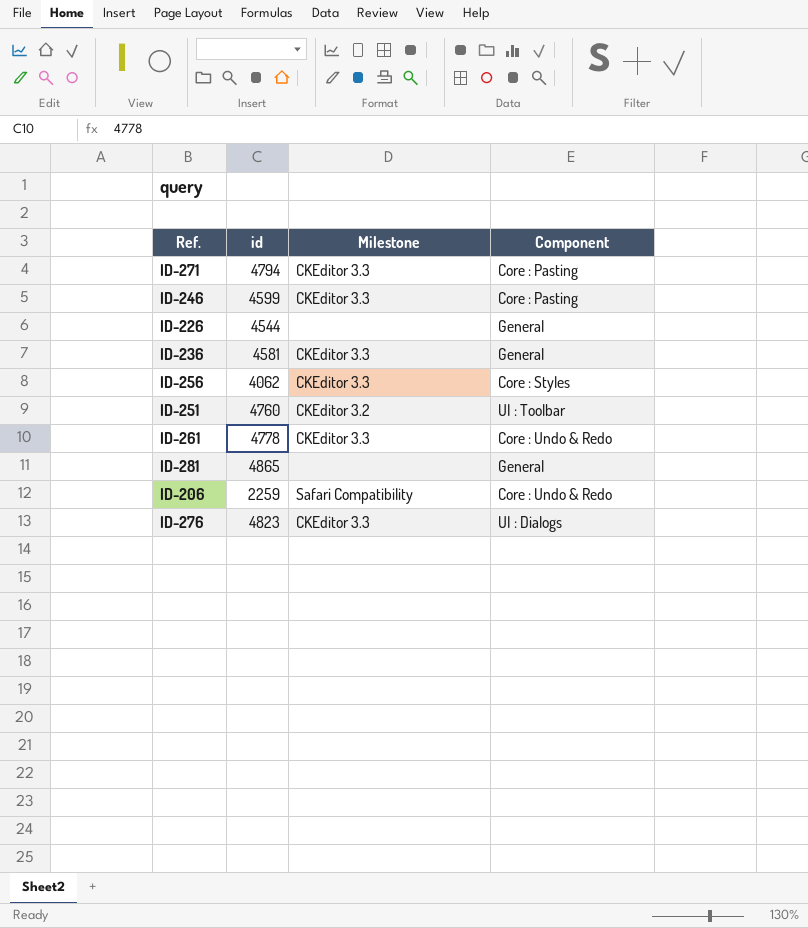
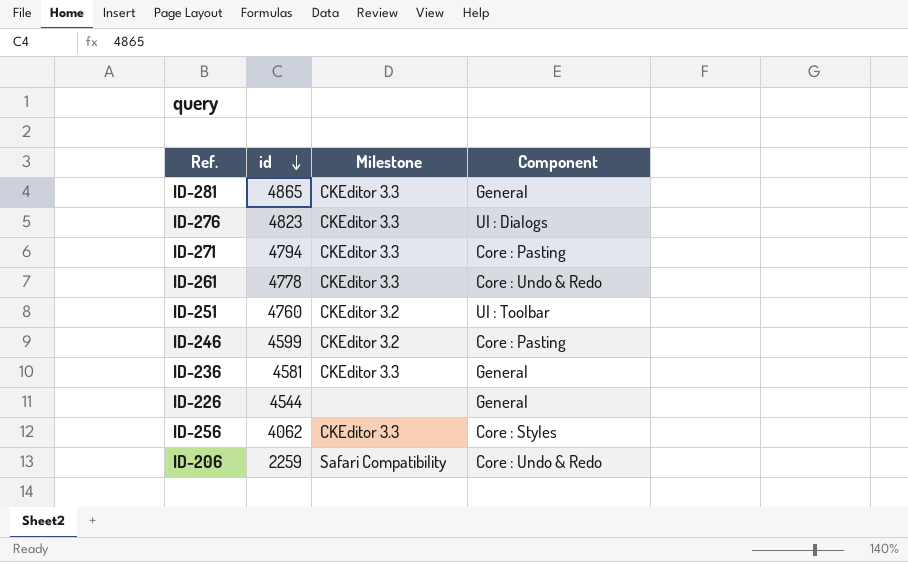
row order: none -> id descending
ID-281 | Milestone: none -> CKEditor 3.3
ID-246 | Milestone: CKEditor 3.3 -> CKEditor 3.2

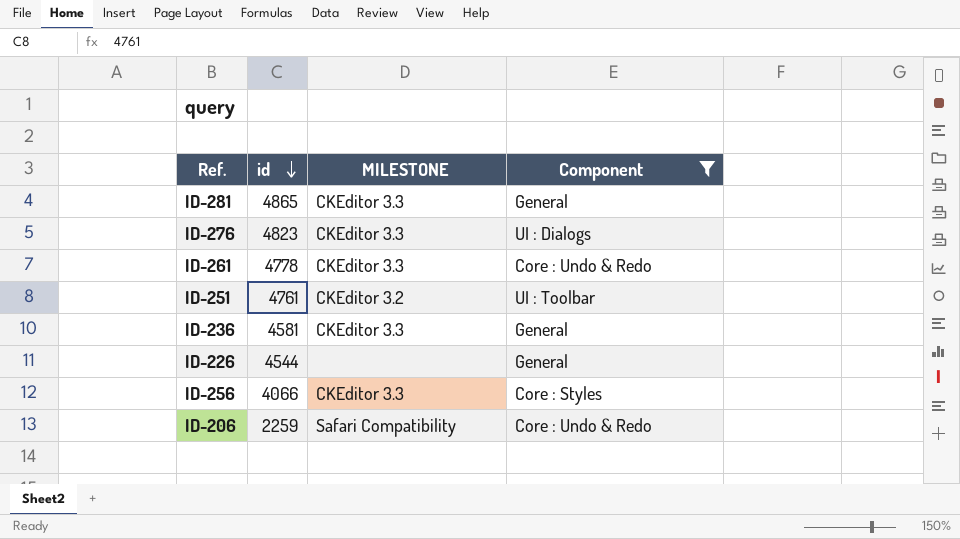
filter: none -> Component != Core : Pasting
column name: Milestone -> MILESTONE
ID-251 | id: 4760 -> 4761
ID-256 | id: 4062 -> 4066

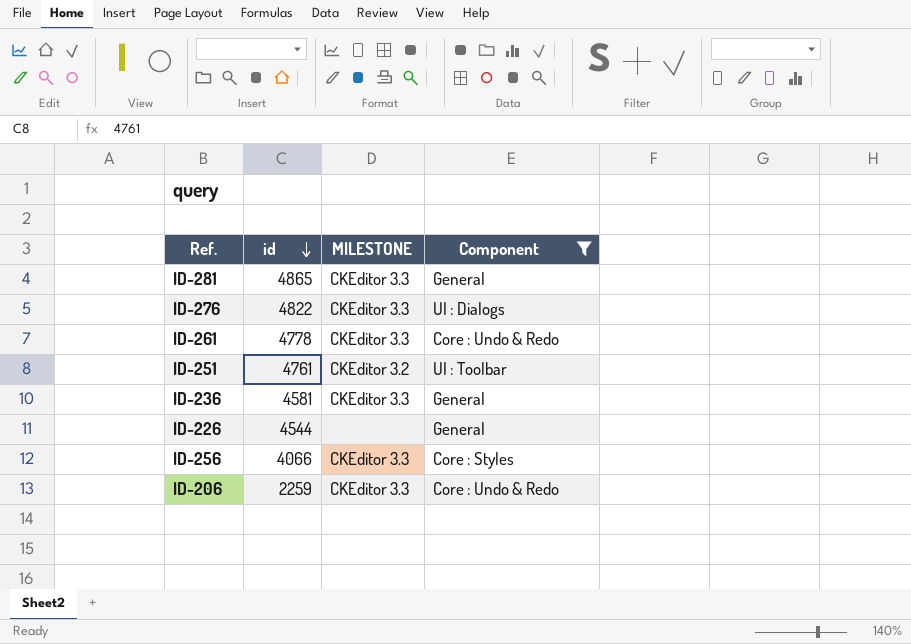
ID-276 | id: 4823 -> 4822
ID-206 | MILESTONE: Safari Compatibility -> CKEditor 3.3

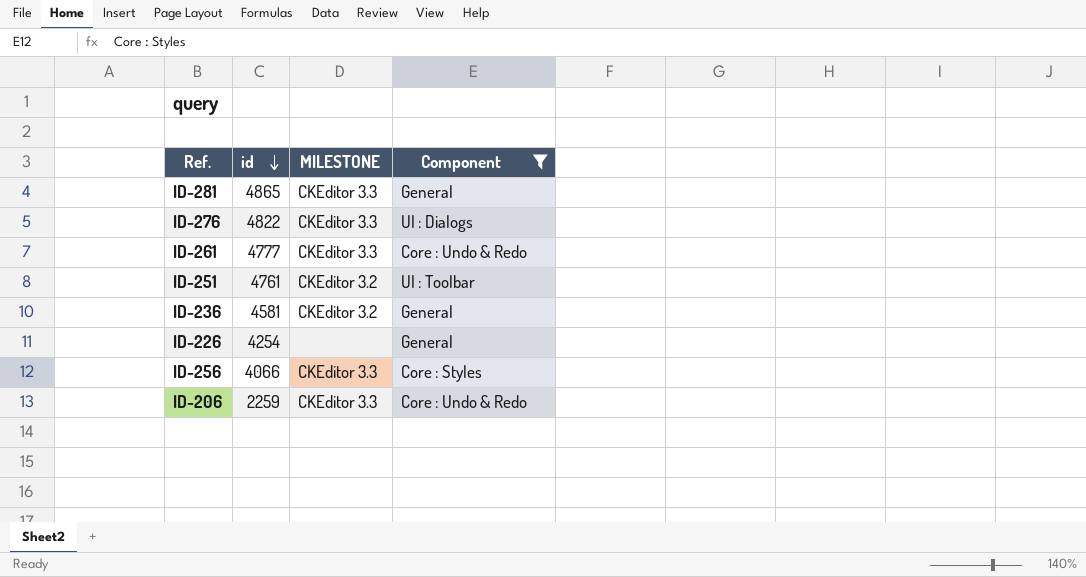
ID-261 | id: 4778 -> 4777
ID-236 | MILESTONE: CKEditor 3.3 -> CKEditor 3.2
ID-226 | id: 4544 -> 4254

